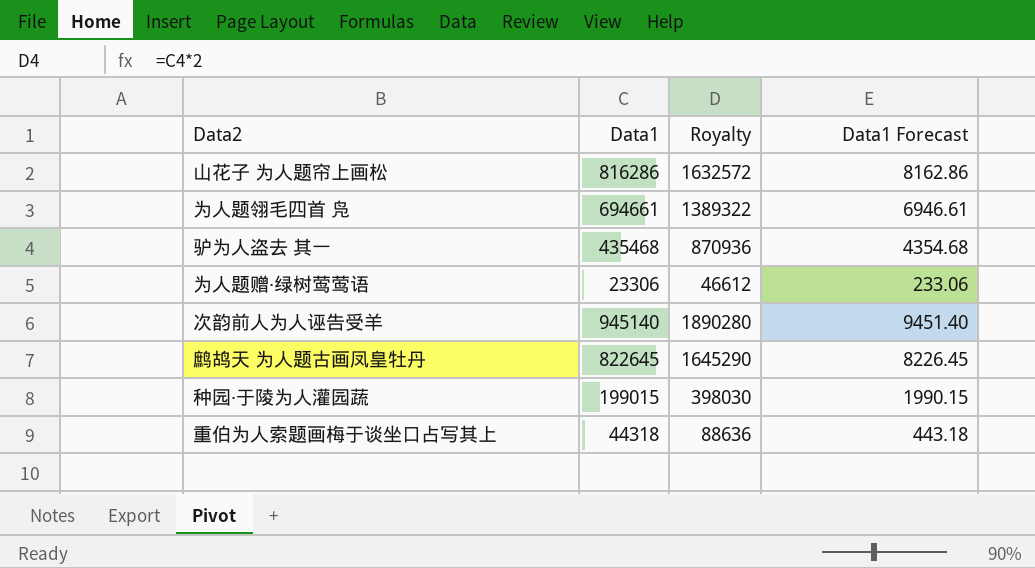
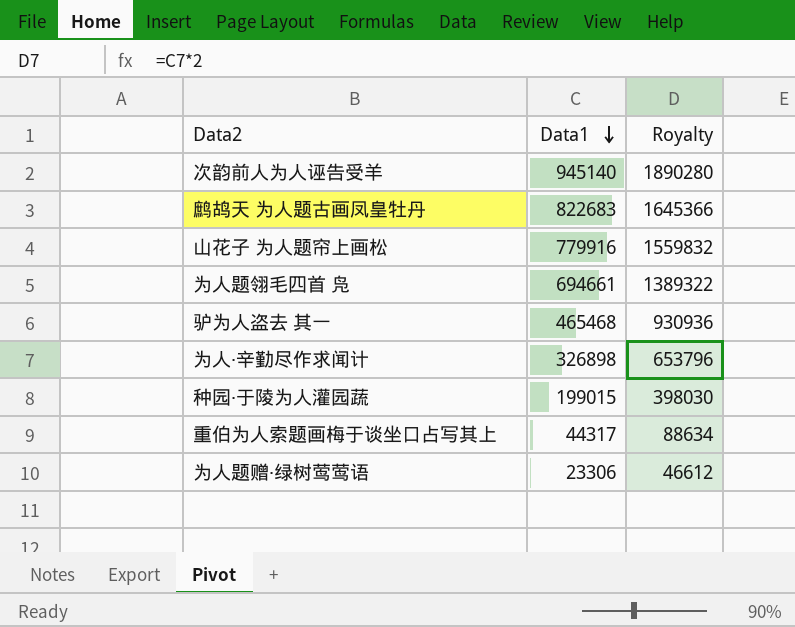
row order: none -> Data1 descending
column Data1 Forecast | formula: [Data1] * 0.01 -> none
鹧鸪天 为人题古画凤皇牡丹 | Data1: 822645 -> 822683
鹧鸪天 为人题古画凤皇牡丹 | Royalty: 1645290 -> 1645366
山花子 为人题帘上画松 | Data1: 816286 -> 779916
山花子 为人题帘上画松 | Royalty: 1632572 -> 1559832
驴为人盗去 其一 | Data1: 435468 -> 465468
驴为人盗去 其一 | Royalty: 870936 -> 930936
row 为人·辛勤尽作求闻计: none -> 326898 | 653796
重伯为人索题画梅于谈坐口占写其上 | Data1: 44318 -> 44317
重伯为人索题画梅于谈坐口占写其上 | Royalty: 88636 -> 88634

